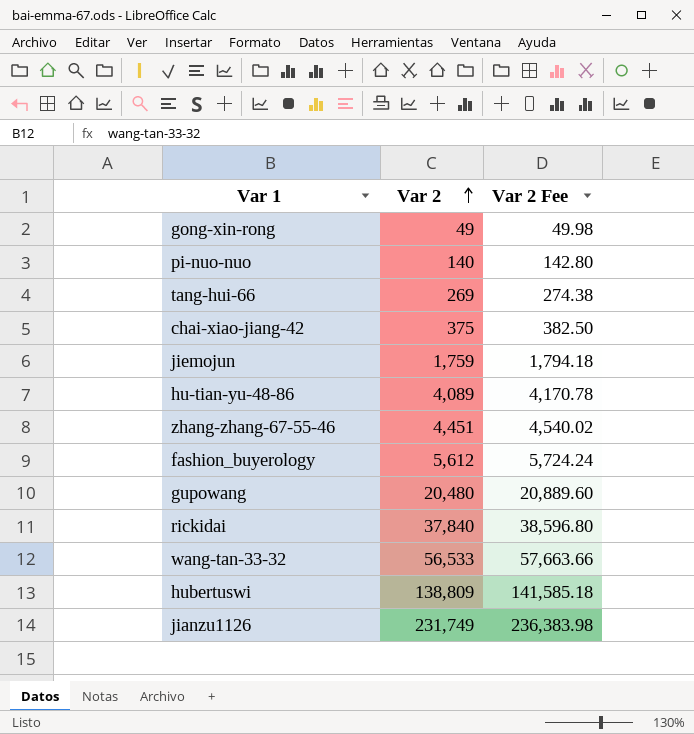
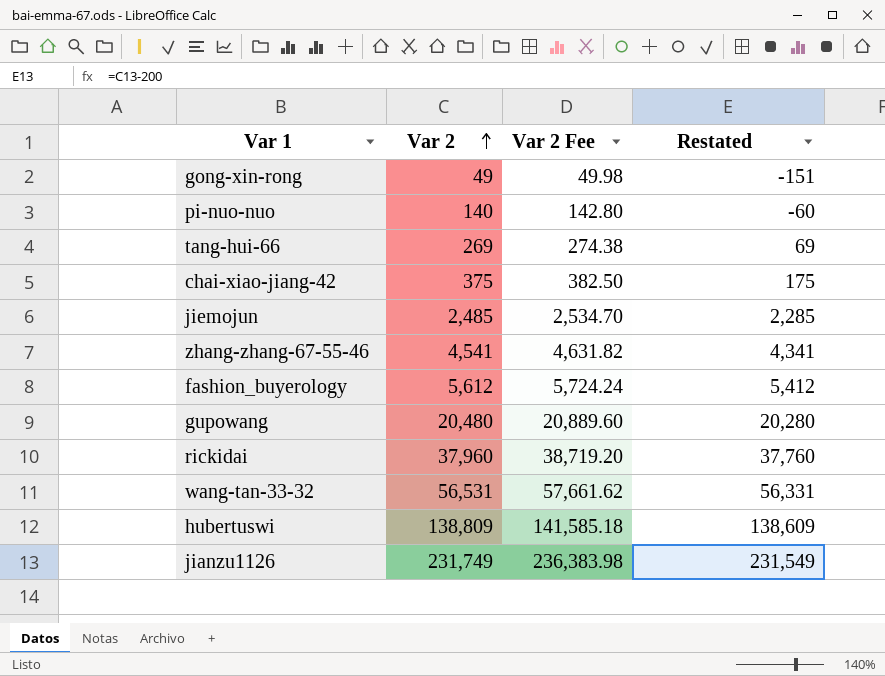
column Restated | formula: none -> [Var 2] - 200
row hu-tian-yu-48-86: 4,089 | 4,170.78 -> none
jiemojun | Var 2: 1,759 -> 2,485
jiemojun | Var 2 Fee: 1,794.18 -> 2,534.70
zhang-zhang-67-55-46 | Var 2: 4,451 -> 4,541
zhang-zhang-67-55-46 | Var 2 Fee: 4,540.02 -> 4,631.82
rickidai | Var 2: 37,840 -> 37,960
rickidai | Var 2 Fee: 38,596.80 -> 38,719.20
wang-tan-33-32 | Var 2: 56,533 -> 56,531
wang-tan-33-32 | Var 2 Fee: 57,663.66 -> 57,661.62

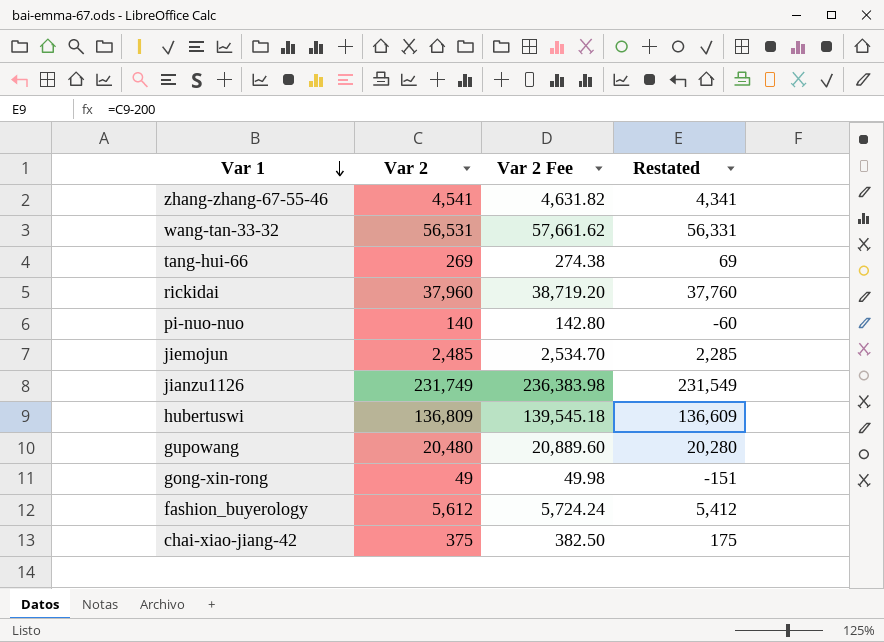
row order: Var 2 ascending -> Var 1 descending
hubertuswi | Var 2: 138,809 -> 136,809
hubertuswi | Var 2 Fee: 141,585.18 -> 139,545.18
hubertuswi | Restated: 138,609 -> 136,609

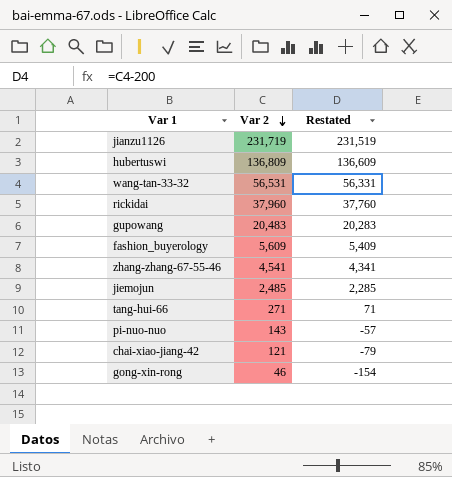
row order: Var 1 descending -> Var 2 descending
column Var 2 Fee | formula: [Var 2] * 1.02 -> none
jianzu1126 | Var 2: 231,749 -> 231,719
jianzu1126 | Restated: 231,549 -> 231,519
gupowang | Var 2: 20,480 -> 20,483
gupowang | Restated: 20,280 -> 20,283
fashion_buyerology | Var 2: 5,612 -> 5,609
fashion_buyerology | Restated: 5,412 -> 5,409
tang-hui-66 | Var 2: 269 -> 271
tang-hui-66 | Restated: 69 -> 71
pi-nuo-nuo | Var 2: 140 -> 143
pi-nuo-nuo | Restated: -60 -> -57
chai-xiao-jiang-42 | Var 2: 375 -> 121
chai-xiao-jiang-42 | Restated: 175 -> -79
gong-xin-rong | Var 2: 49 -> 46
gong-xin-rong | Restated: -151 -> -154

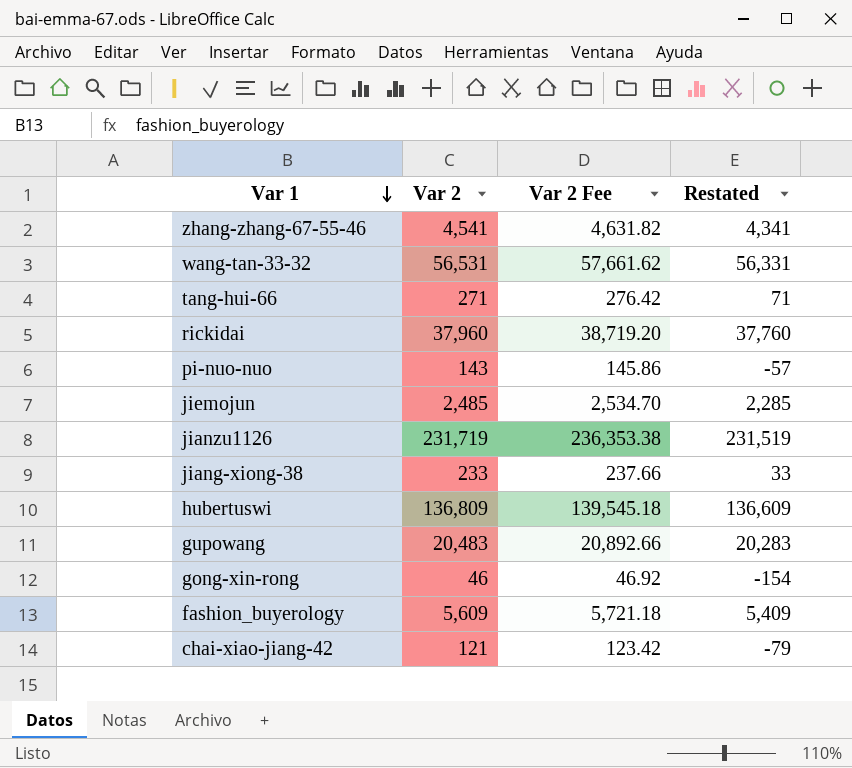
row order: Var 2 descending -> Var 1 descending
column Var 2 Fee | formula: none -> [Var 2] * 1.02
row jiang-xiong-38: none -> 233 | 237.66 | 33

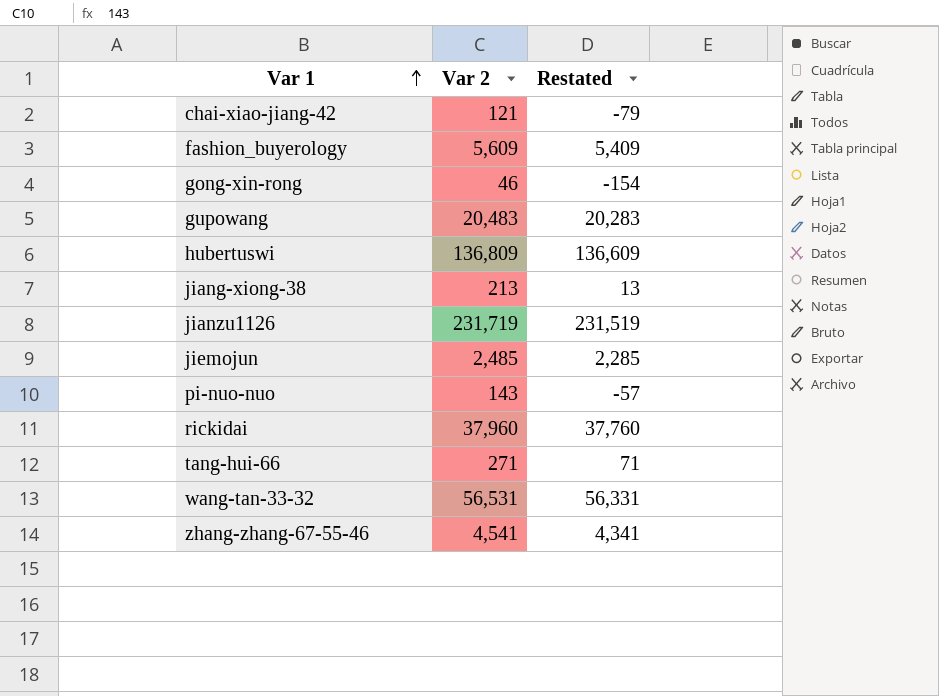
row order: Var 1 descending -> Var 1 ascending
column Var 2 Fee | formula: [Var 2] * 1.02 -> none
jiang-xiong-38 | Var 2: 233 -> 213
jiang-xiong-38 | Restated: 33 -> 13

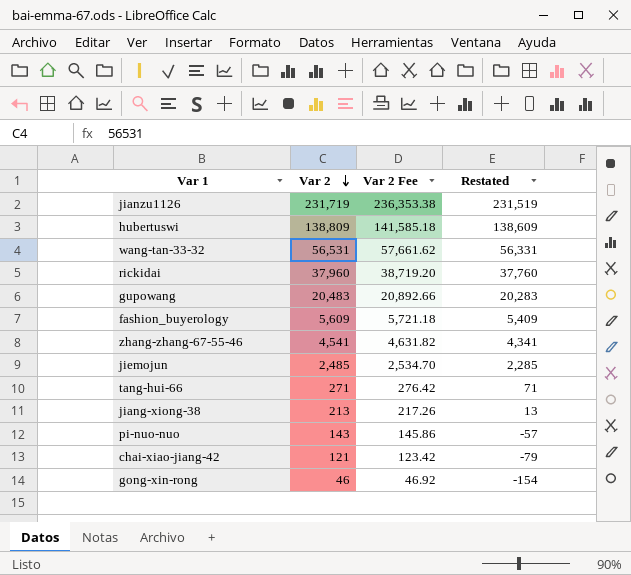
row order: Var 1 ascending -> Var 2 descending
column Var 2 Fee | formula: none -> [Var 2] * 1.02
hubertuswi | Var 2: 136,809 -> 138,809
hubertuswi | Restated: 136,609 -> 138,609

